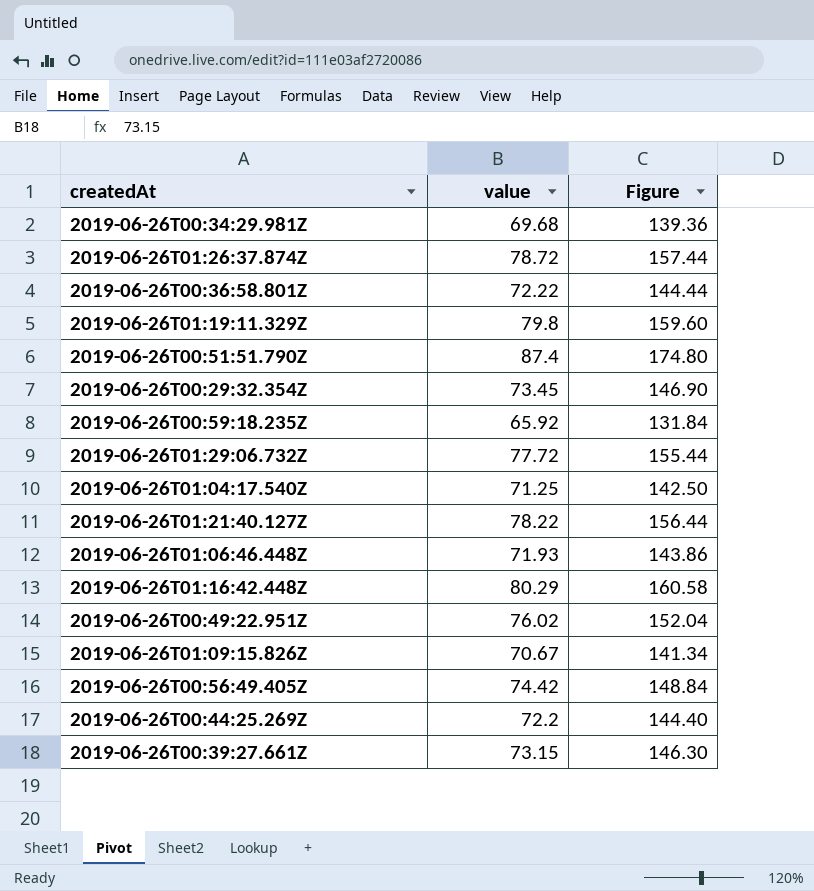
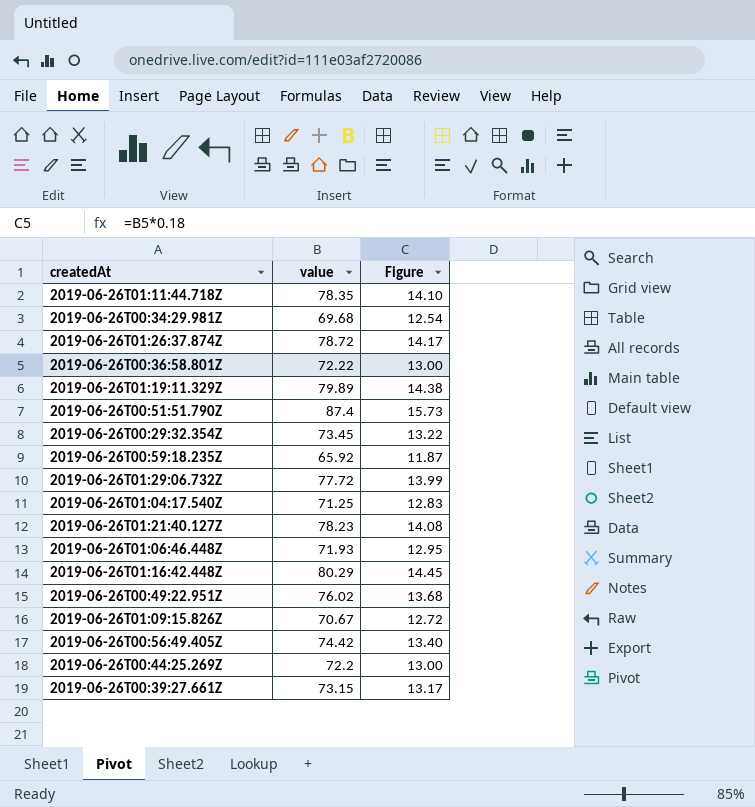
column Figure | formula: [value] * 2 -> [value] * 0.18
row 2019-06-26T01:11:44.718Z: none -> 78.35 | 14.10
2019-06-26T01:19:11.329Z | value: 79.8 -> 79.89
2019-06-26T01:21:40.127Z | value: 78.22 -> 78.23

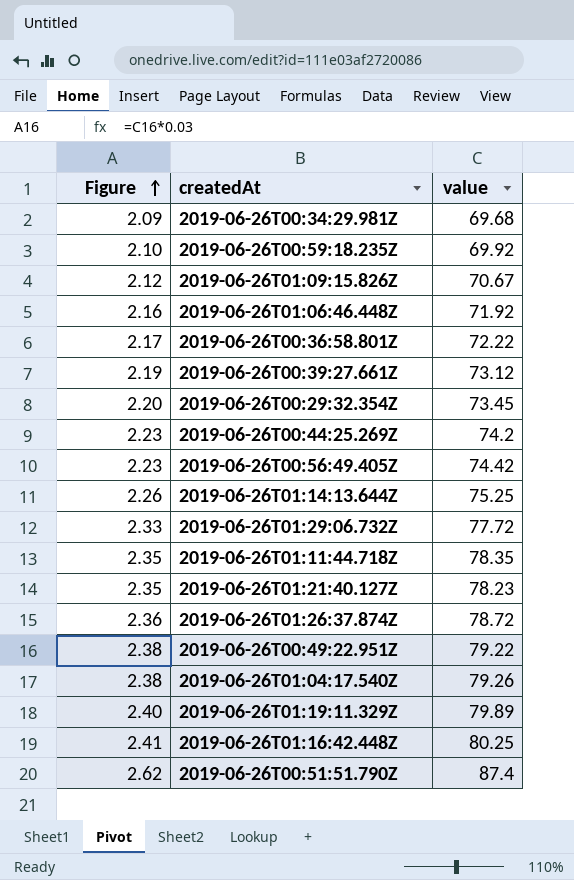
row order: none -> Figure ascending
column Figure | formula: [value] * 0.18 -> [value] * 0.03
column Figure | position: 3 -> 1
2019-06-26T00:59:18.235Z | value: 65.92 -> 69.92
2019-06-26T01:06:46.448Z | value: 71.93 -> 71.92
2019-06-26T00:39:27.661Z | value: 73.15 -> 73.12
2019-06-26T00:44:25.269Z | value: 72.2 -> 74.2
row 2019-06-26T01:14:13.644Z: none -> 2.26 | 75.25
2019-06-26T00:49:22.951Z | value: 76.02 -> 79.22
2019-06-26T01:04:17.540Z | value: 71.25 -> 79.26
2019-06-26T01:16:42.448Z | value: 80.29 -> 80.25

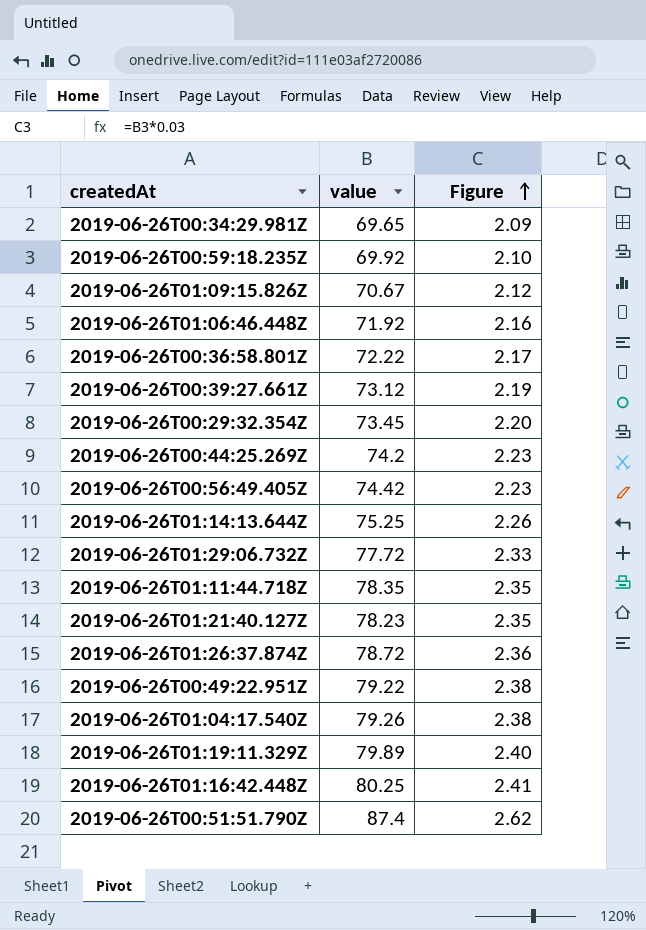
column Figure | position: 1 -> 3
2019-06-26T00:34:29.981Z | value: 69.68 -> 69.65

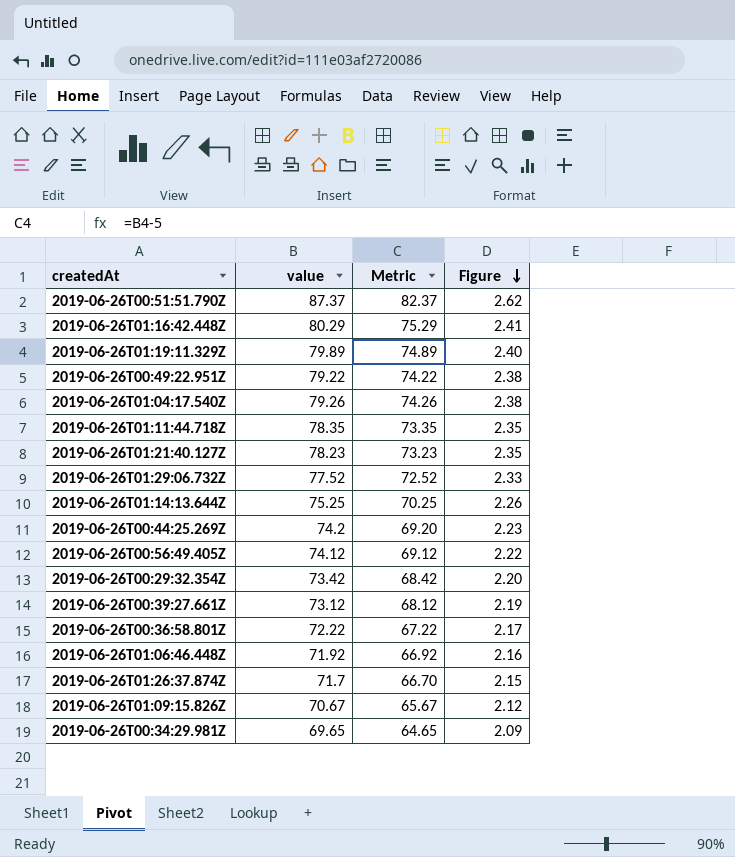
row order: Figure ascending -> Figure descending
column Metric | formula: none -> [value] - 5
row 2019-06-26T00:59:18.235Z: 69.92 | 2.10 -> none
2019-06-26T00:51:51.790Z | value: 87.4 -> 87.37
2019-06-26T01:16:42.448Z | value: 80.25 -> 80.29
2019-06-26T01:29:06.732Z | value: 77.72 -> 77.52
2019-06-26T00:56:49.405Z | value: 74.42 -> 74.12
2019-06-26T00:56:49.405Z | Figure: 2.23 -> 2.22
2019-06-26T00:29:32.354Z | value: 73.45 -> 73.42
2019-06-26T01:26:37.874Z | value: 78.72 -> 71.7
2019-06-26T01:26:37.874Z | Figure: 2.36 -> 2.15

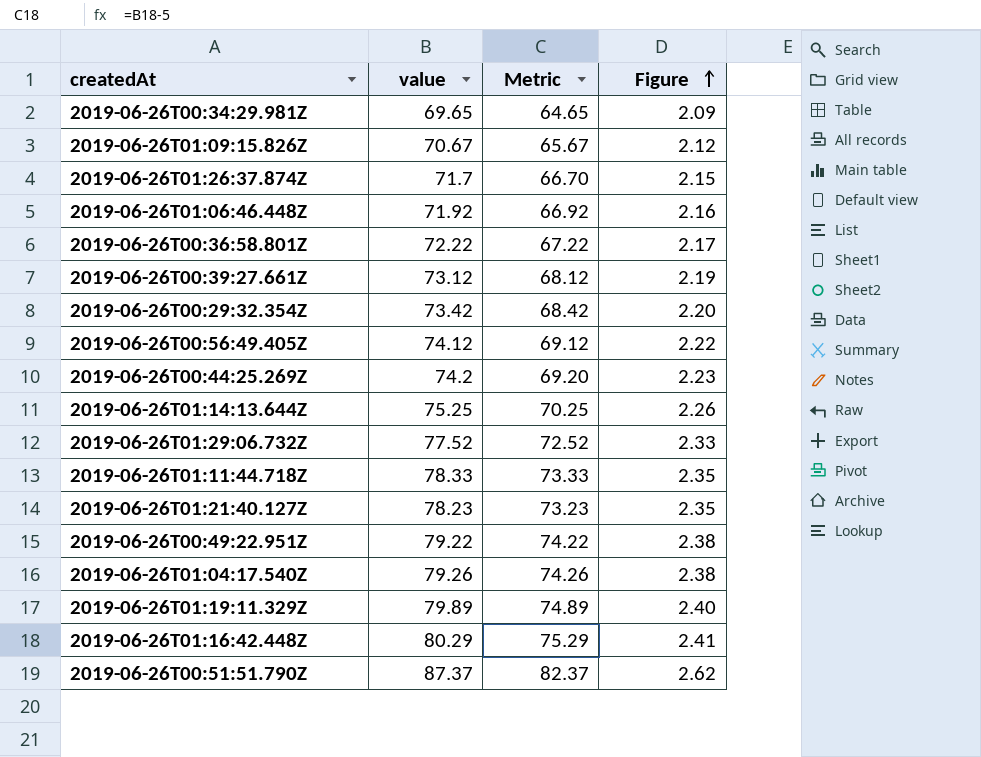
row order: Figure descending -> Figure ascending
2019-06-26T01:11:44.718Z | value: 78.35 -> 78.33
2019-06-26T01:11:44.718Z | Metric: 73.35 -> 73.33

